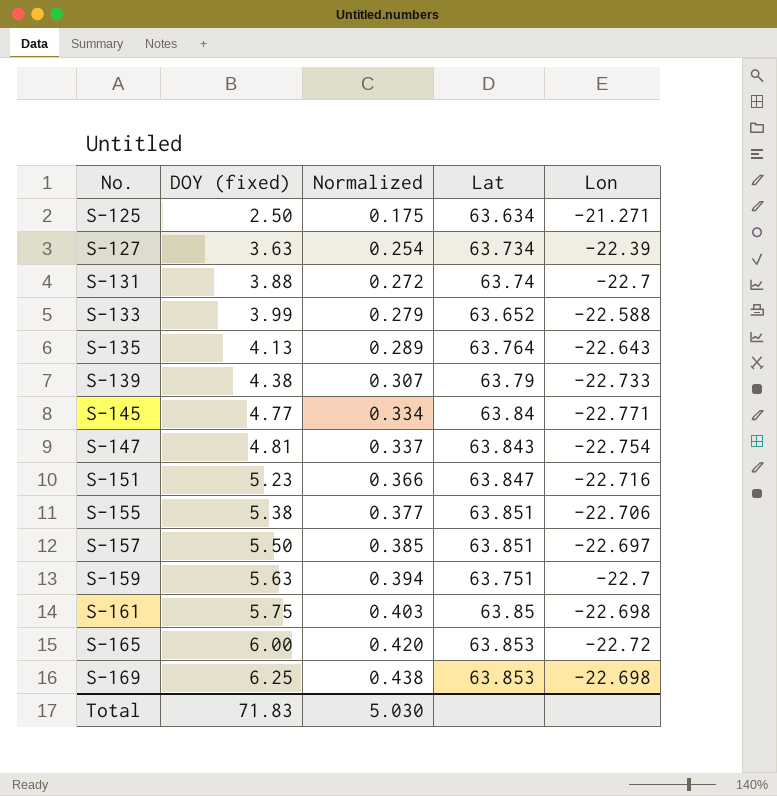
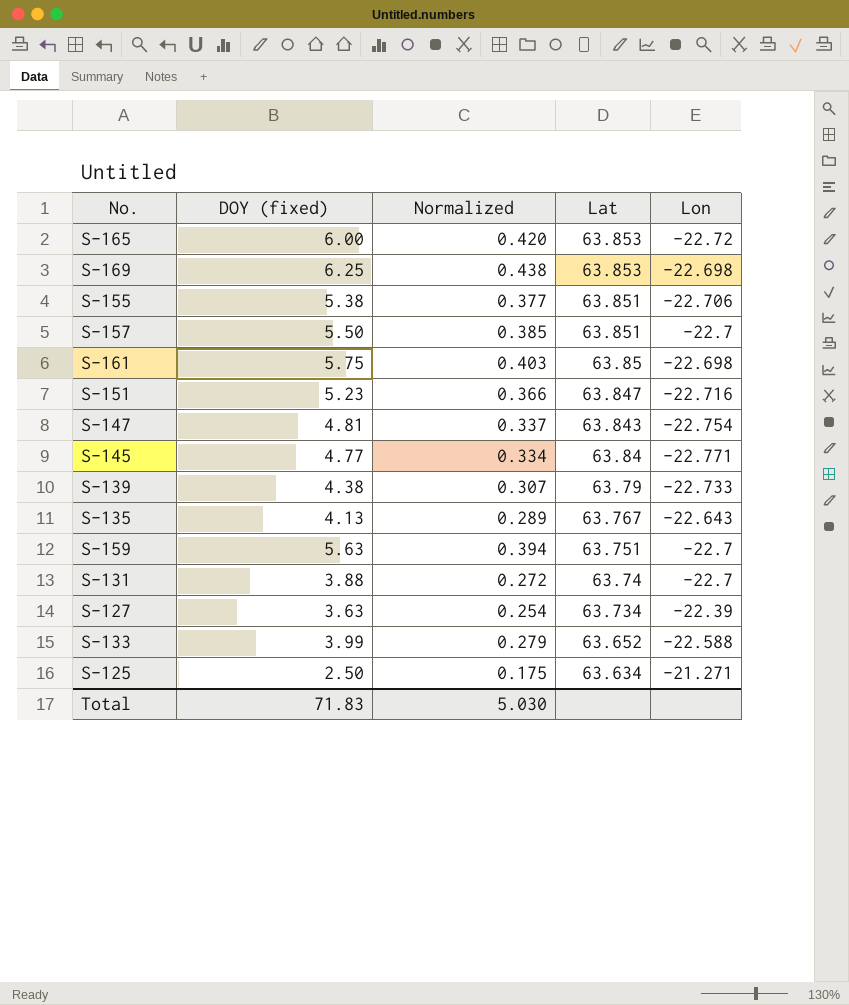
row order: No. ascending -> Lat descending
S-157 | Lon: -22.697 -> -22.7
S-135 | Lat: 63.764 -> 63.767

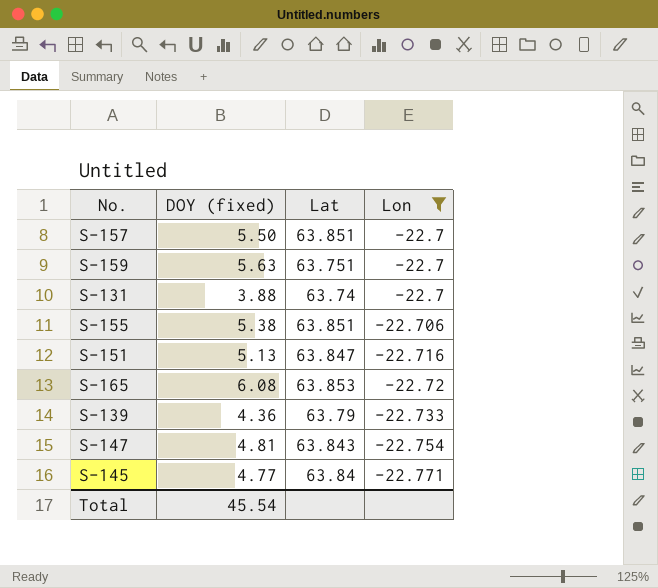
filter: none -> Lon <= -22.7
row order: Lat descending -> Lon descending
column Normalized | formula: [DOY (fixed)] * 0.07 -> none
S-151 | DOY (fixed): 5.23 -> 5.13
S-165 | DOY (fixed): 6.00 -> 6.08
S-139 | DOY (fixed): 4.38 -> 4.36
Total | DOY (fixed): 71.83 -> 45.54

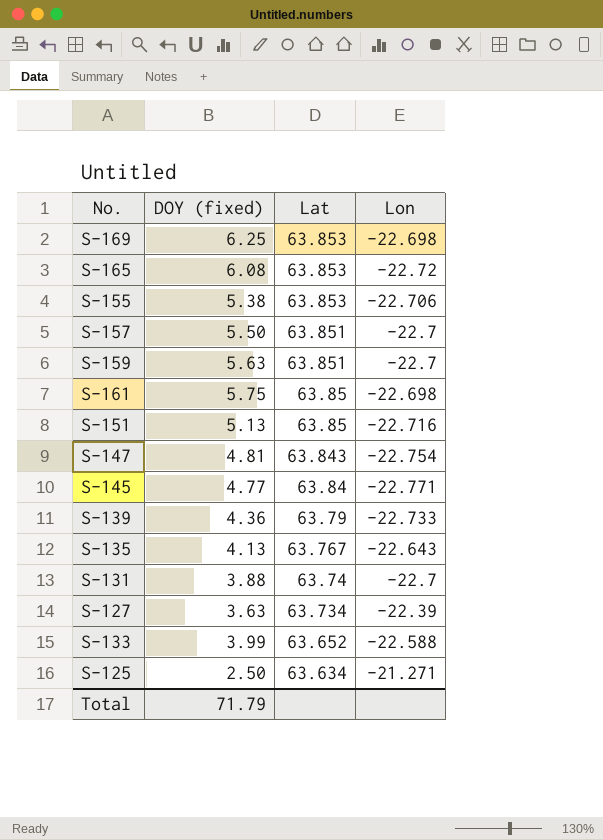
filter: Lon <= -22.7 -> none
row order: Lon descending -> Lat descending
S-155 | Lat: 63.851 -> 63.853
S-159 | Lat: 63.751 -> 63.851
S-151 | Lat: 63.847 -> 63.85
Total | DOY (fixed): 45.54 -> 71.79

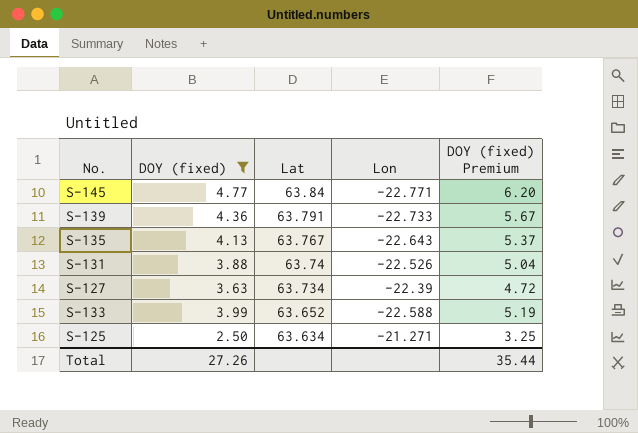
filter: none -> DOY (fixed) <= 4.77
column DOY (fixed) Premium | formula: none -> [DOY (fixed)] * 1.3
S-139 | Lat: 63.79 -> 63.791
S-131 | Lon: -22.7 -> -22.526
Total | DOY (fixed): 71.79 -> 27.26

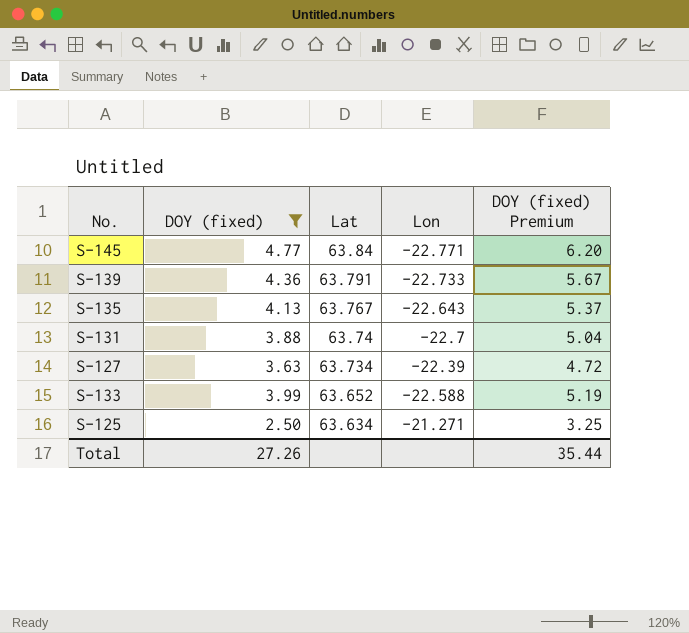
S-131 | Lon: -22.526 -> -22.7

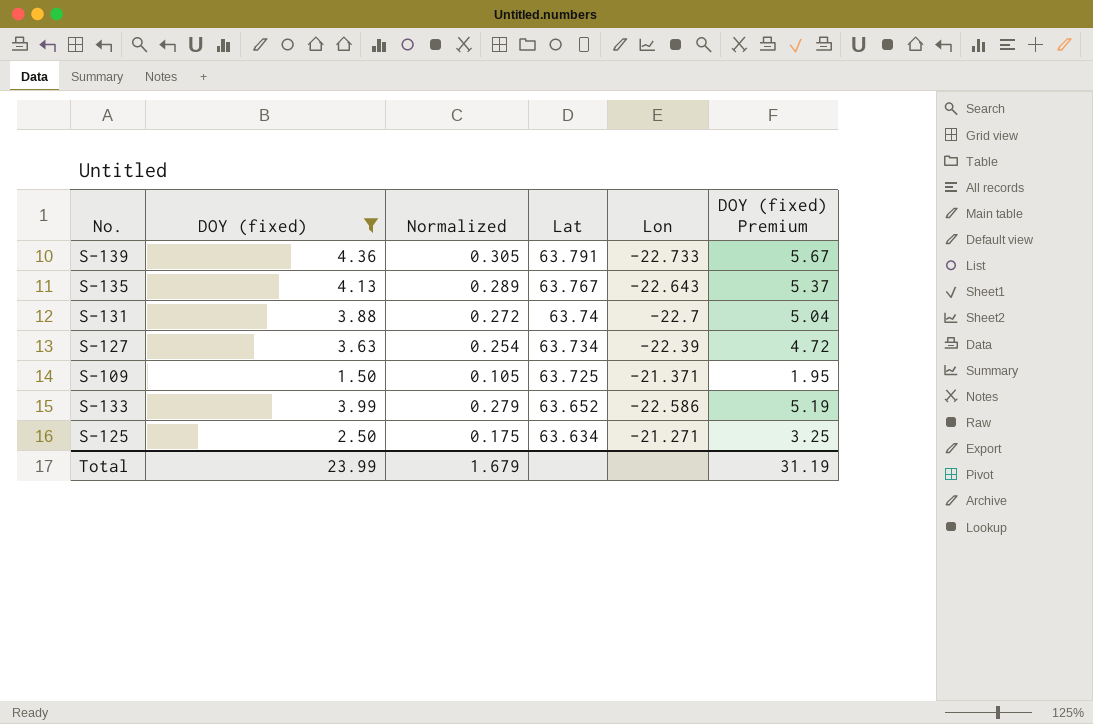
column Normalized | formula: none -> [DOY (fixed)] * 0.07
row S-145: 4.77 | 63.84 | -22.771 | 6.20 -> none
row S-109: none -> 1.50 | 0.105 | 63.725 | -21.371 | 1.95
S-133 | Lon: -22.588 -> -22.586
Total | DOY (fixed): 27.26 -> 23.99
Total | DOY (fixed) Premium: 35.44 -> 31.19

